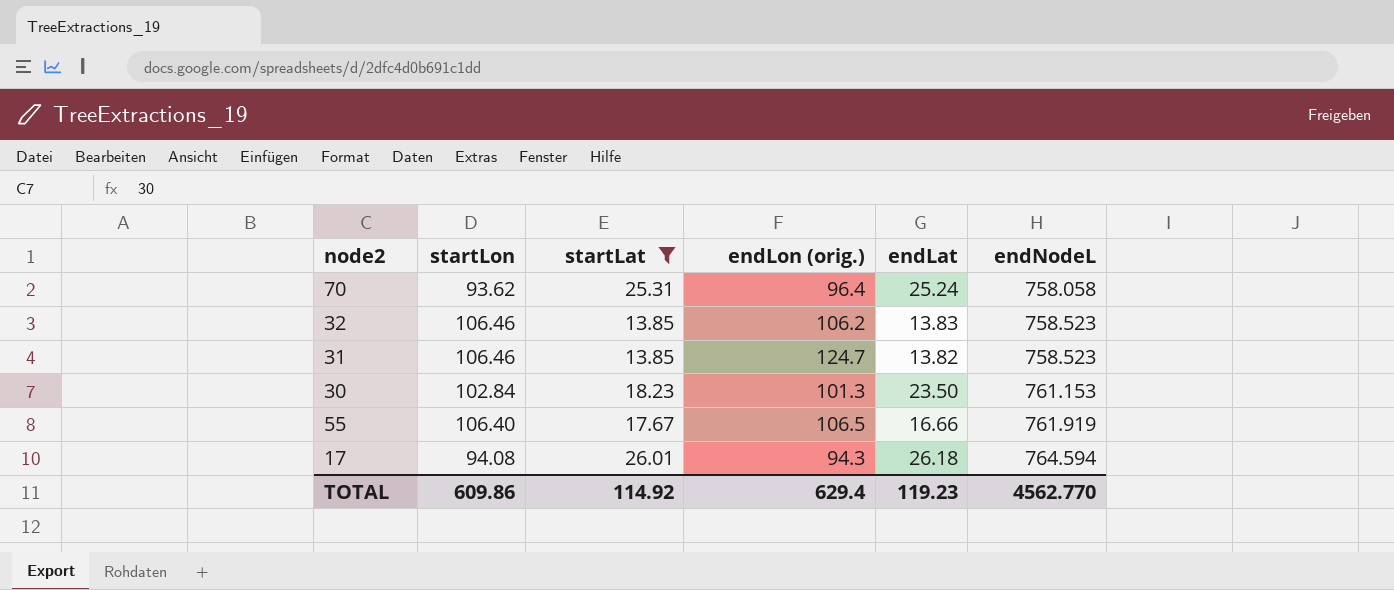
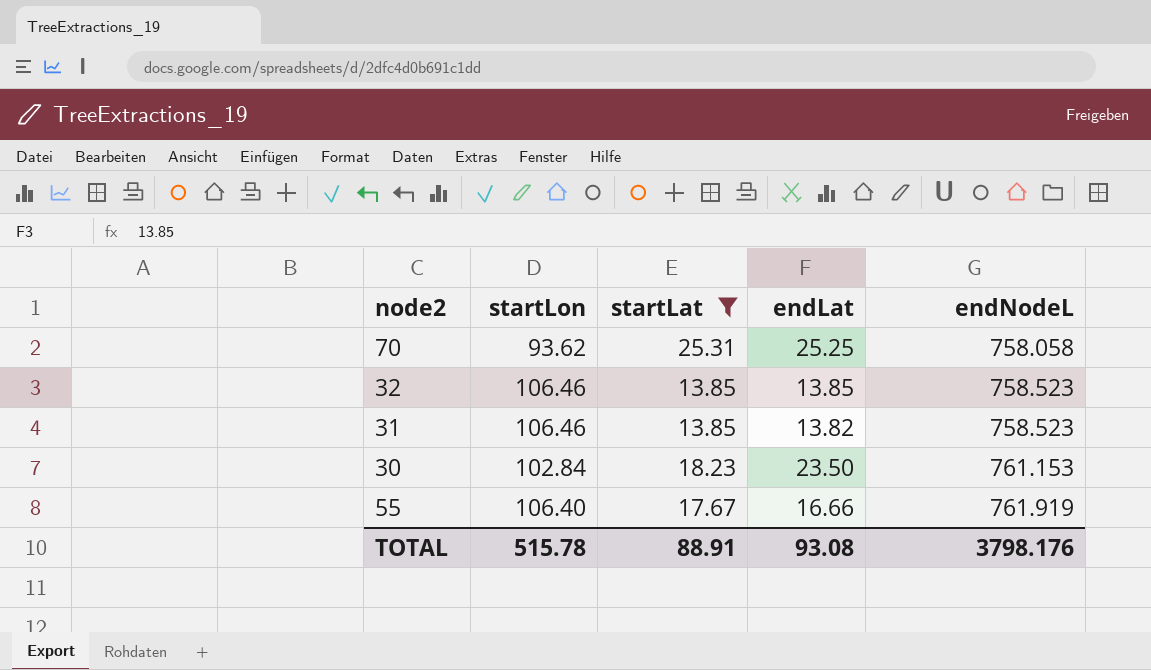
column endLon (orig.) | position: 4 -> none
row 17: 94.08 | 26.01 | 94.3 | 26.18 | 764.594 -> none
70 | endLat: 25.24 -> 25.25
32 | endLat: 13.83 -> 13.85
TOTAL | startLon: 609.86 -> 515.78
TOTAL | startLat: 114.92 -> 88.91
TOTAL | endLat: 119.23 -> 93.08
TOTAL | endNodeL: 4562.770 -> 3798.176

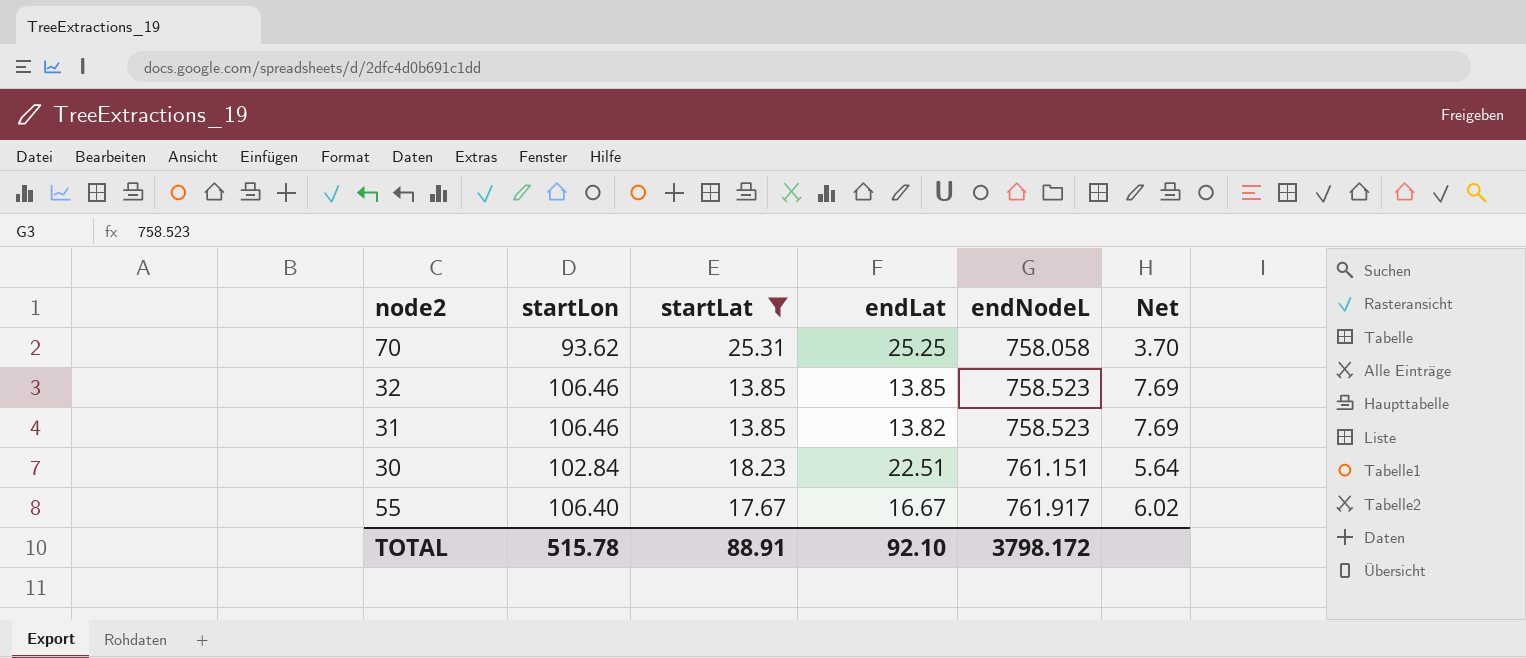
column Net | formula: none -> [startLon] / [startLat]
30 | endLat: 23.50 -> 22.51
30 | endNodeL: 761.153 -> 761.151
55 | endLat: 16.66 -> 16.67
55 | endNodeL: 761.919 -> 761.917
TOTAL | endLat: 93.08 -> 92.10
TOTAL | endNodeL: 3798.176 -> 3798.172

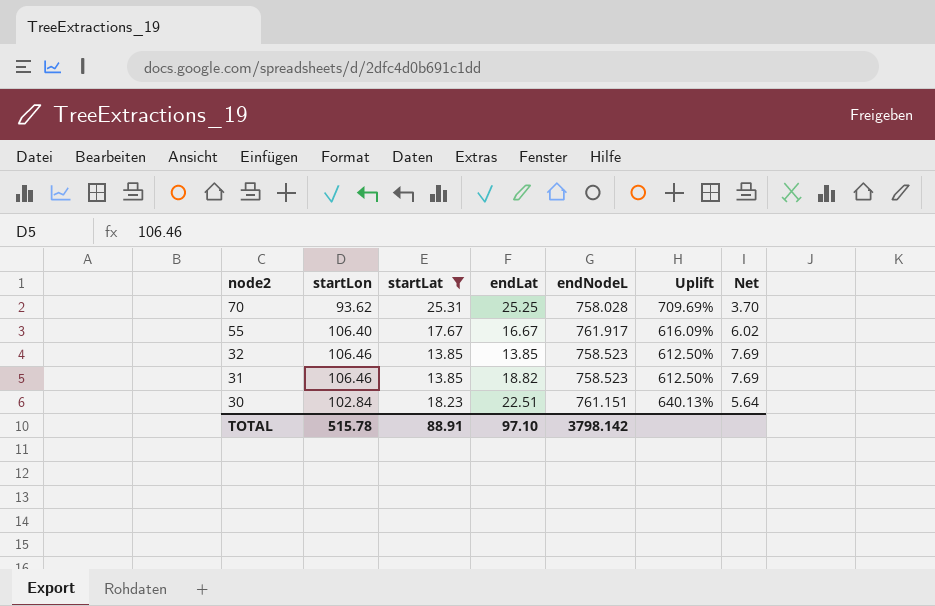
row order: endNodeL ascending -> node2 descending
column Uplift | formula: none -> ([endNodeL] - [startLon]) / [startLon]
70 | endNodeL: 758.058 -> 758.028
31 | endLat: 13.82 -> 18.82
TOTAL | endLat: 92.10 -> 97.10
TOTAL | endNodeL: 3798.172 -> 3798.142

